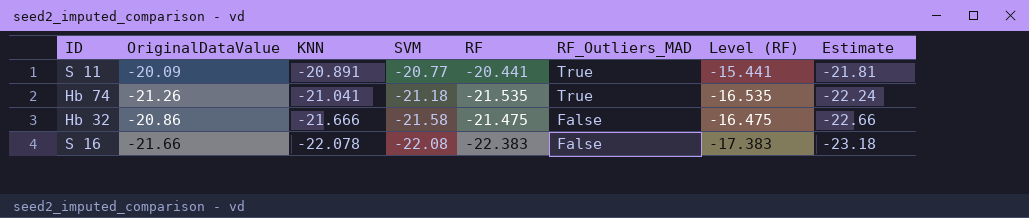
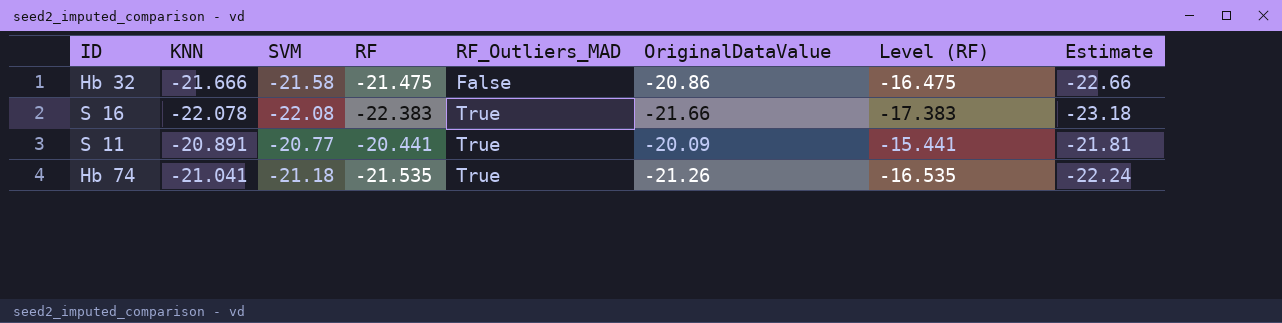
row order: KNN descending -> RF_Outliers_MAD ascending
column OriginalDataValue | position: 2 -> 6
S 16 | RF_Outliers_MAD: False -> True

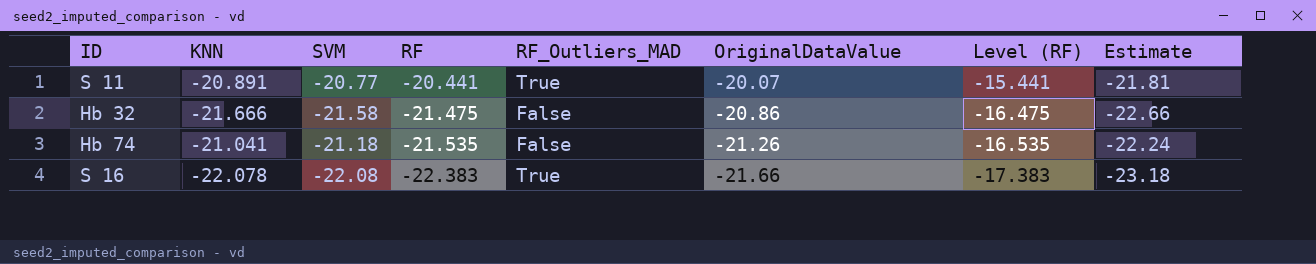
row order: RF_Outliers_MAD ascending -> RF descending
S 11 | OriginalDataValue: -20.09 -> -20.07
Hb 74 | RF_Outliers_MAD: True -> False

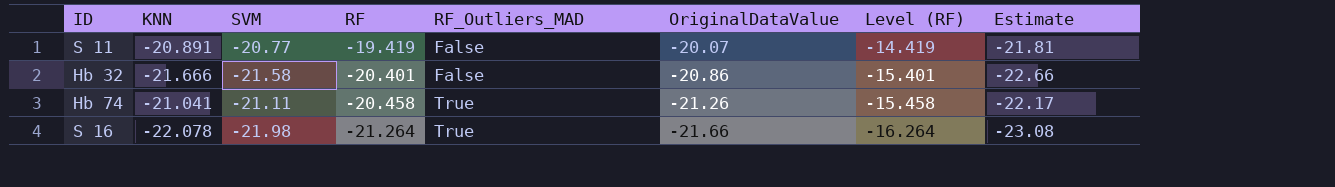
S 11 | RF: -20.441 -> -19.419
S 11 | RF_Outliers_MAD: True -> False
S 11 | Level (RF): -15.441 -> -14.419
Hb 32 | RF: -21.475 -> -20.401
Hb 32 | Level (RF): -16.475 -> -15.401
Hb 74 | SVM: -21.18 -> -21.11
Hb 74 | RF: -21.535 -> -20.458
Hb 74 | RF_Outliers_MAD: False -> True
Hb 74 | Level (RF): -16.535 -> -15.458
Hb 74 | Estimate: -22.24 -> -22.17
S 16 | SVM: -22.08 -> -21.98
S 16 | RF: -22.383 -> -21.264
S 16 | Level (RF): -17.383 -> -16.264
S 16 | Estimate: -23.18 -> -23.08

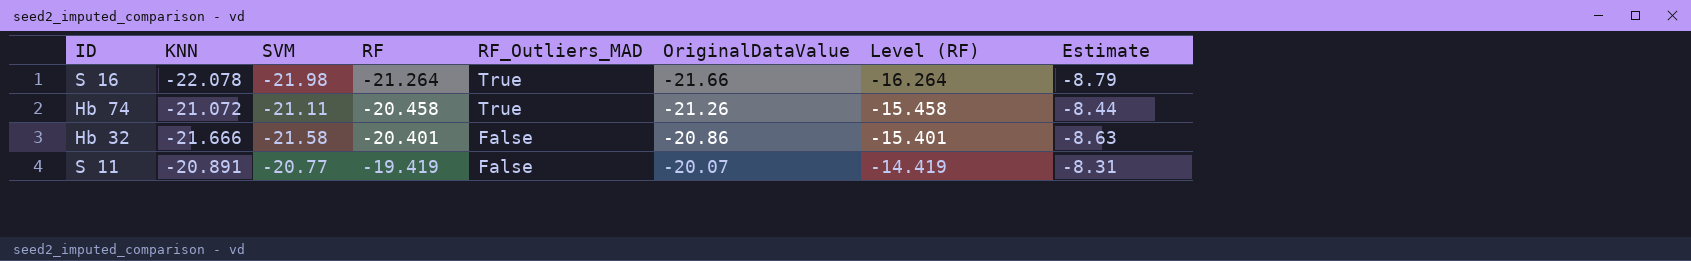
row order: RF descending -> RF ascending
column Estimate | formula: [SVM] * 1.05 -> [SVM] * 0.4
Hb 74 | KNN: -21.041 -> -21.072

